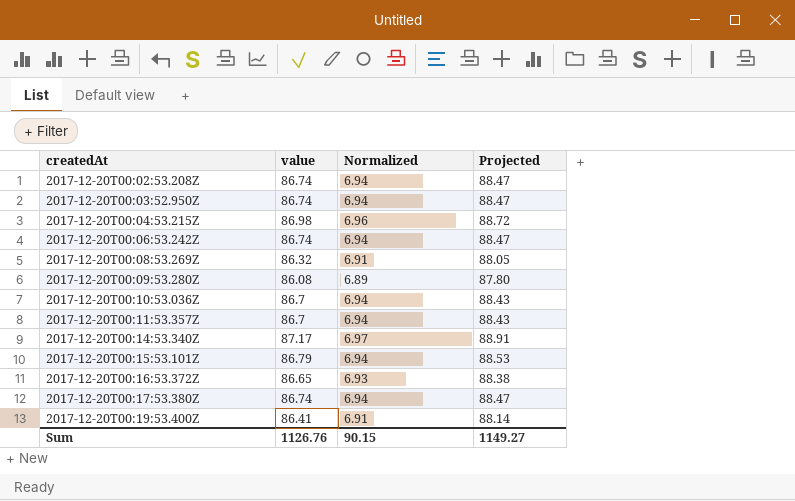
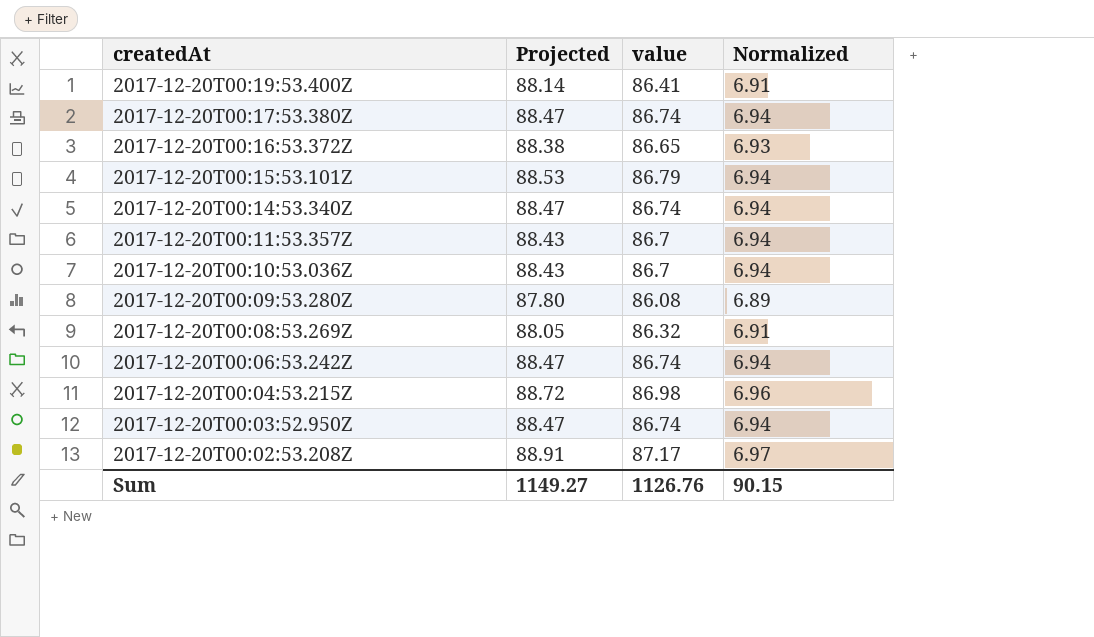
row order: createdAt ascending -> createdAt descending
column Projected | position: 4 -> 2
2017-12-20T00:14:53.340Z | Projected: 88.91 -> 88.47
2017-12-20T00:14:53.340Z | value: 87.17 -> 86.74
2017-12-20T00:14:53.340Z | Normalized: 6.97 -> 6.94
2017-12-20T00:02:53.208Z | Projected: 88.47 -> 88.91
2017-12-20T00:02:53.208Z | value: 86.74 -> 87.17
2017-12-20T00:02:53.208Z | Normalized: 6.94 -> 6.97

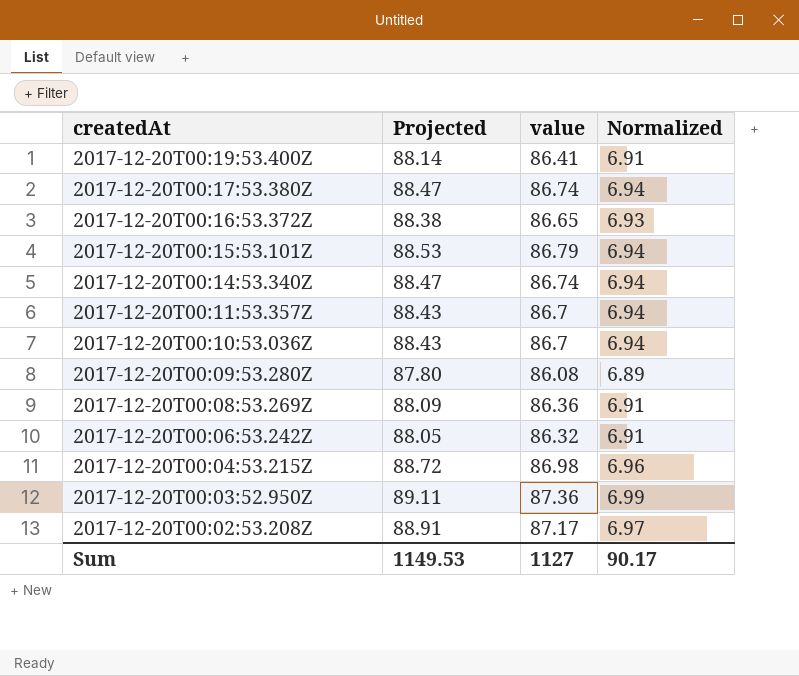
2017-12-20T00:08:53.269Z | Projected: 88.05 -> 88.09
2017-12-20T00:08:53.269Z | value: 86.32 -> 86.36
2017-12-20T00:06:53.242Z | Projected: 88.47 -> 88.05
2017-12-20T00:06:53.242Z | value: 86.74 -> 86.32
2017-12-20T00:06:53.242Z | Normalized: 6.94 -> 6.91
2017-12-20T00:03:52.950Z | Projected: 88.47 -> 89.11
2017-12-20T00:03:52.950Z | value: 86.74 -> 87.36
2017-12-20T00:03:52.950Z | Normalized: 6.94 -> 6.99
Sum | Projected: 1149.27 -> 1149.53
Sum | value: 1126.76 -> 1127
Sum | Normalized: 90.15 -> 90.17

